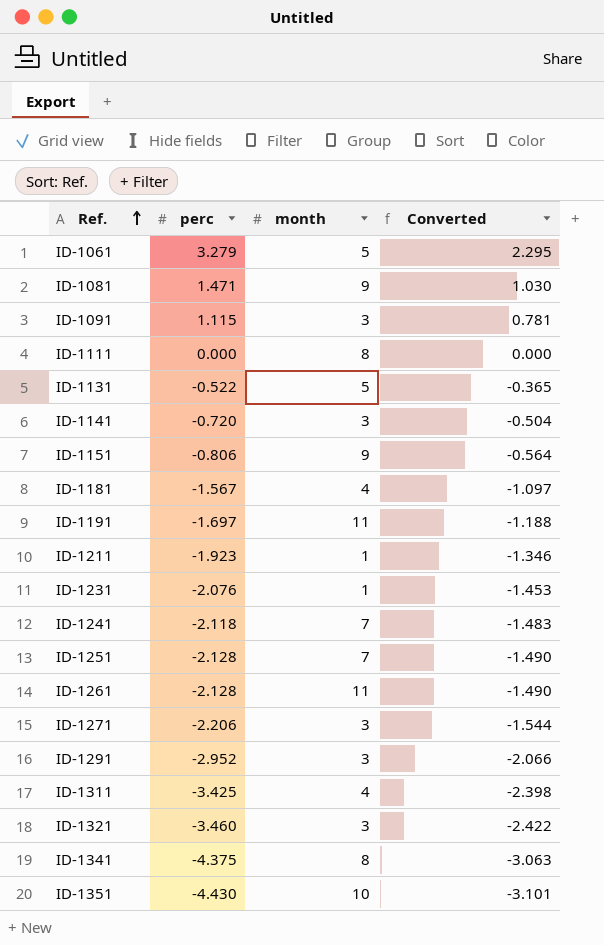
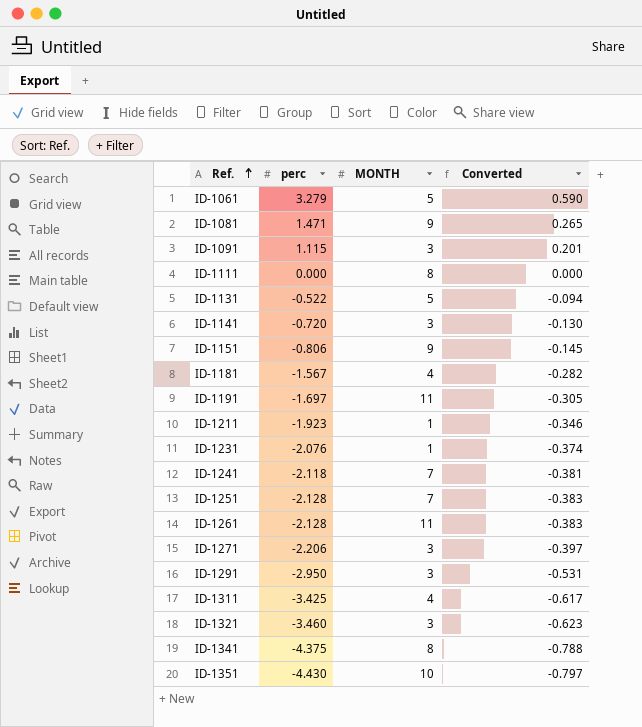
column name: month -> MONTH
column Converted | formula: [perc] * 0.7 -> [perc] * 0.18
ID-1291 | perc: -2.952 -> -2.950

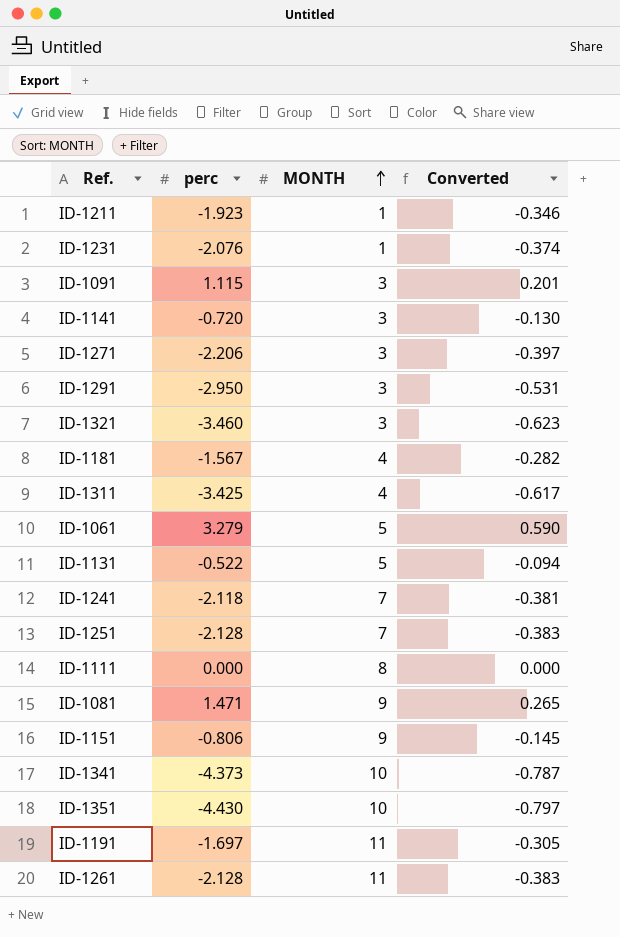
row order: Ref. ascending -> MONTH ascending
ID-1341 | perc: -4.375 -> -4.373
ID-1341 | MONTH: 8 -> 10
ID-1341 | Converted: -0.788 -> -0.787

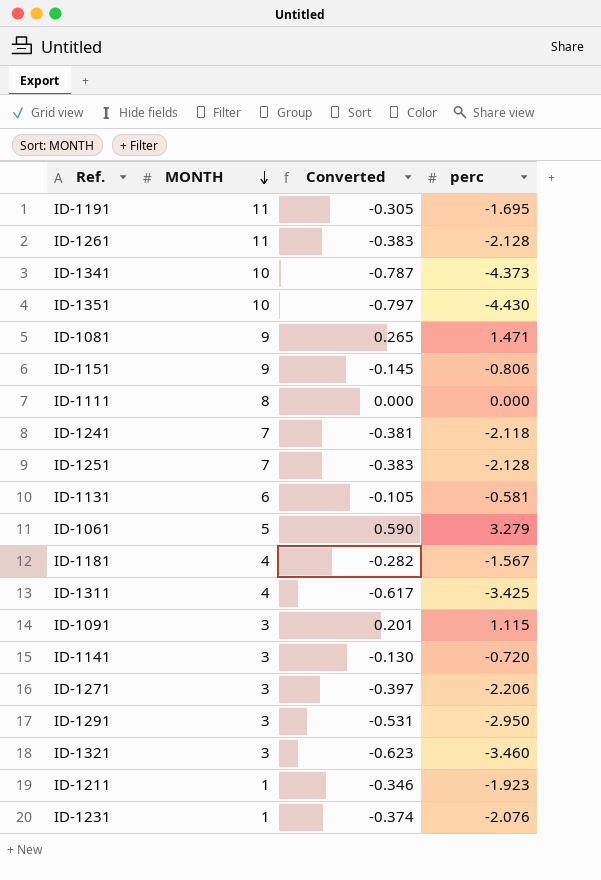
row order: MONTH ascending -> MONTH descending
column perc | position: 2 -> 4
ID-1191 | perc: -1.697 -> -1.695
ID-1131 | MONTH: 5 -> 6
ID-1131 | Converted: -0.094 -> -0.105
ID-1131 | perc: -0.522 -> -0.581

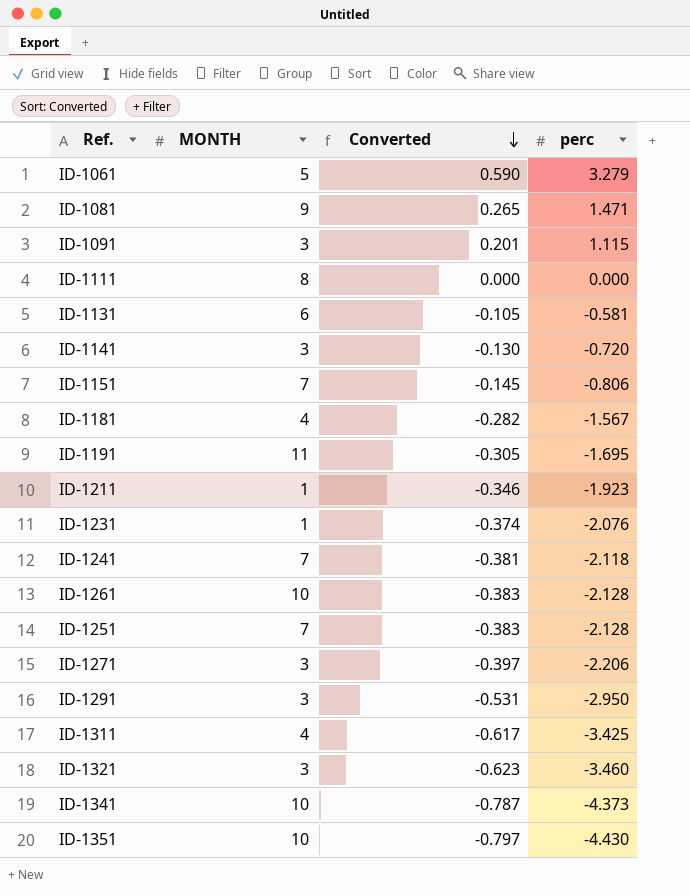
row order: MONTH descending -> Converted descending
ID-1151 | MONTH: 9 -> 7
ID-1261 | MONTH: 11 -> 10

